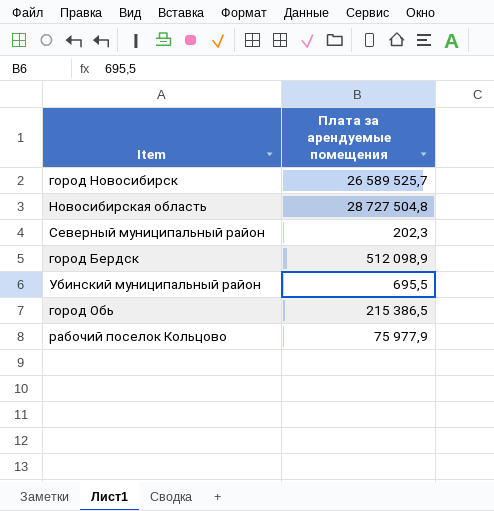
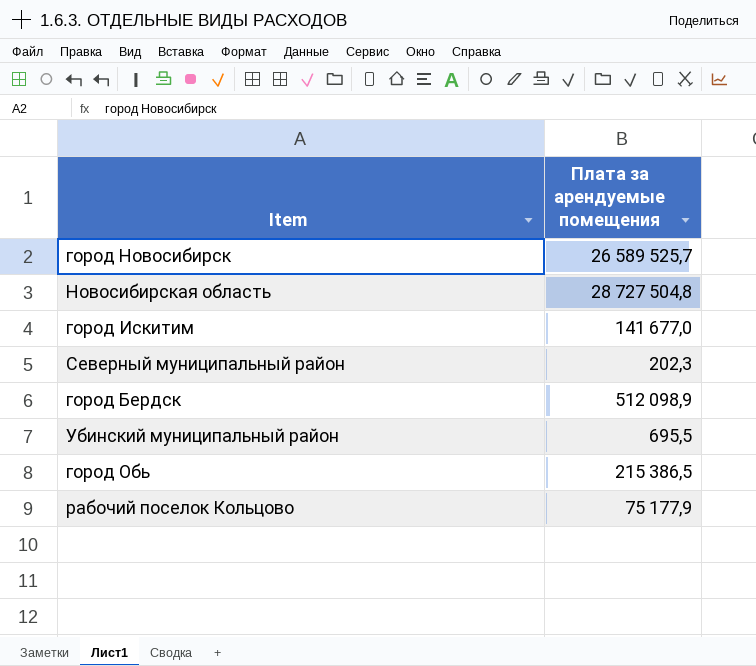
row город Искитим: none -> 141 677,0
рабочий поселок Кольцово | Плата за арендуемые помещения: 75 977,9 -> 75 177,9

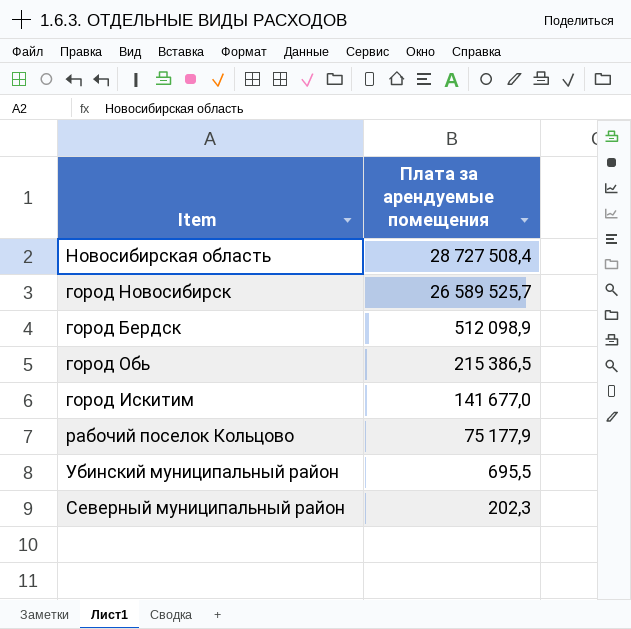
row order: none -> Плата за арендуемые помещения descending
Новосибирская область | Плата за арендуемые помещения: 28 727 504,8 -> 28 727 508,4

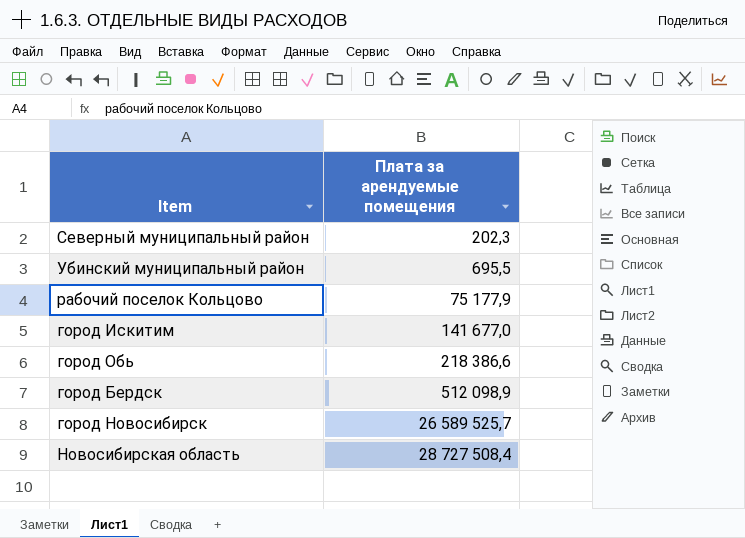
row order: Плата за арендуемые помещения descending -> Плата за арендуемые помещения ascending
город Обь | Плата за арендуемые помещения: 215 386,5 -> 218 386,6

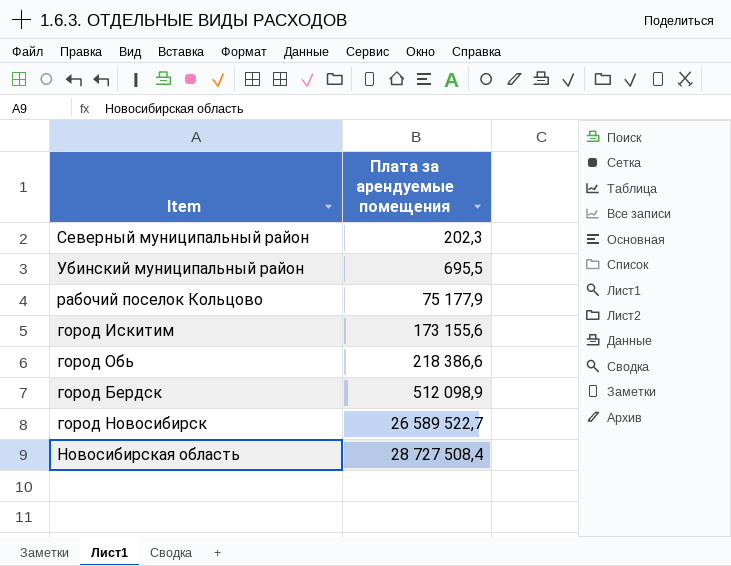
город Искитим | Плата за арендуемые помещения: 141 677,0 -> 173 155,6
город Новосибирск | Плата за арендуемые помещения: 26 589 525,7 -> 26 589 522,7

